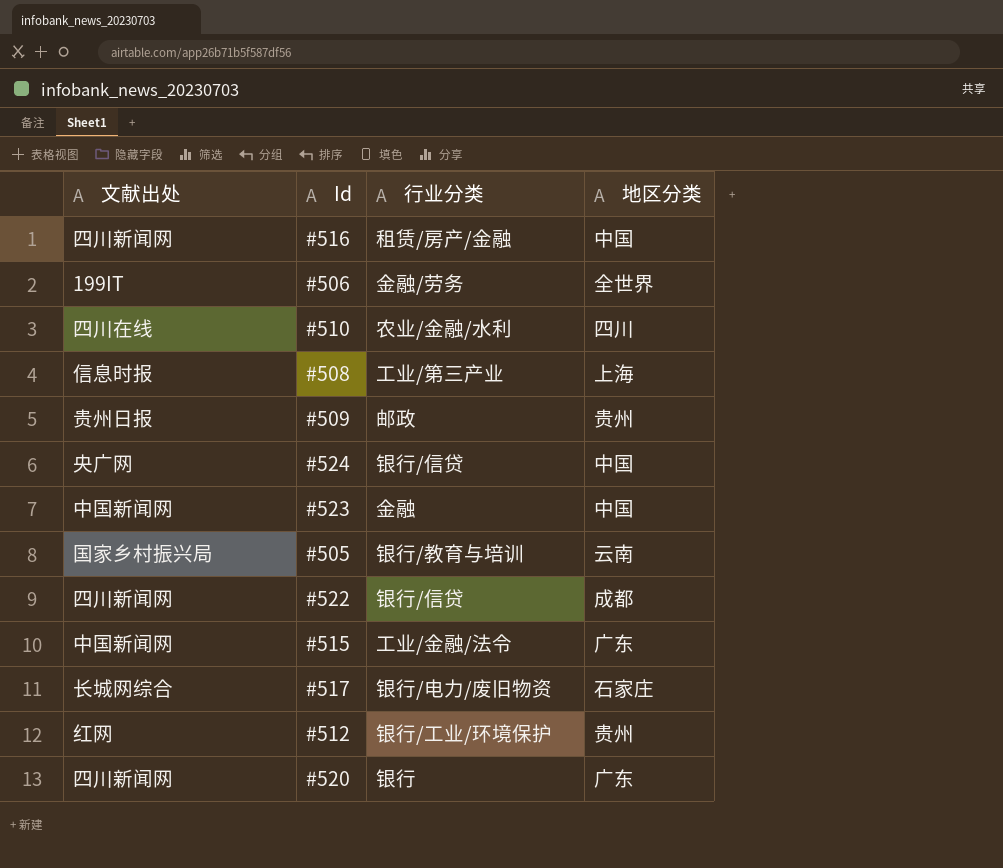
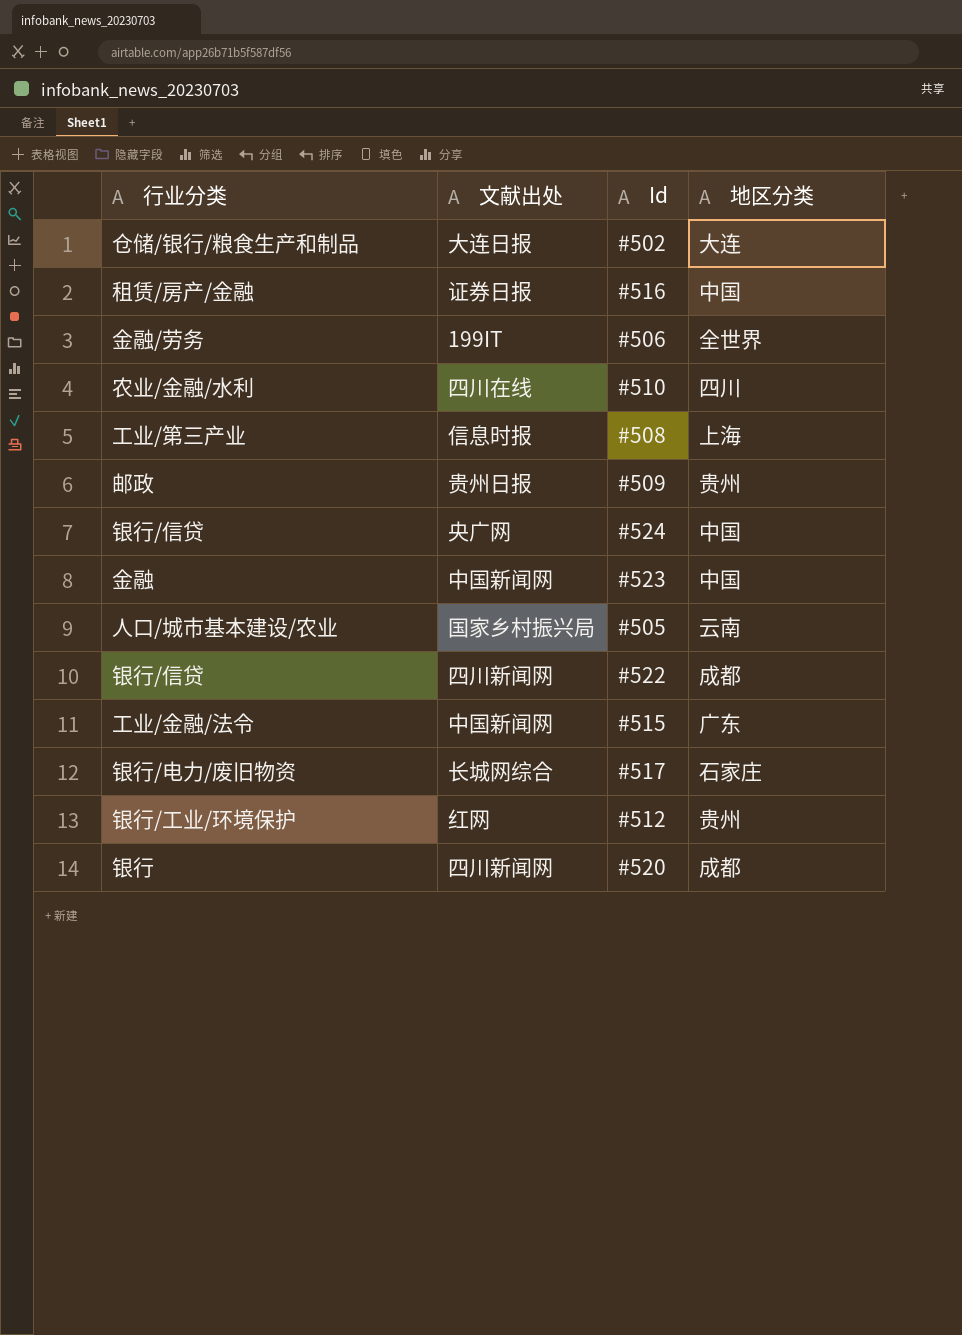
column 行业分类 | position: 3 -> 1
row #502: none -> 仓储/银行/粮食生产和制品 | 大连日报 | 大连
#516 | 文献出处: 四川新闻网 -> 证券日报
#505 | 行业分类: 银行/教育与培训 -> 人口/城市基本建设/农业
#520 | 地区分类: 广东 -> 成都

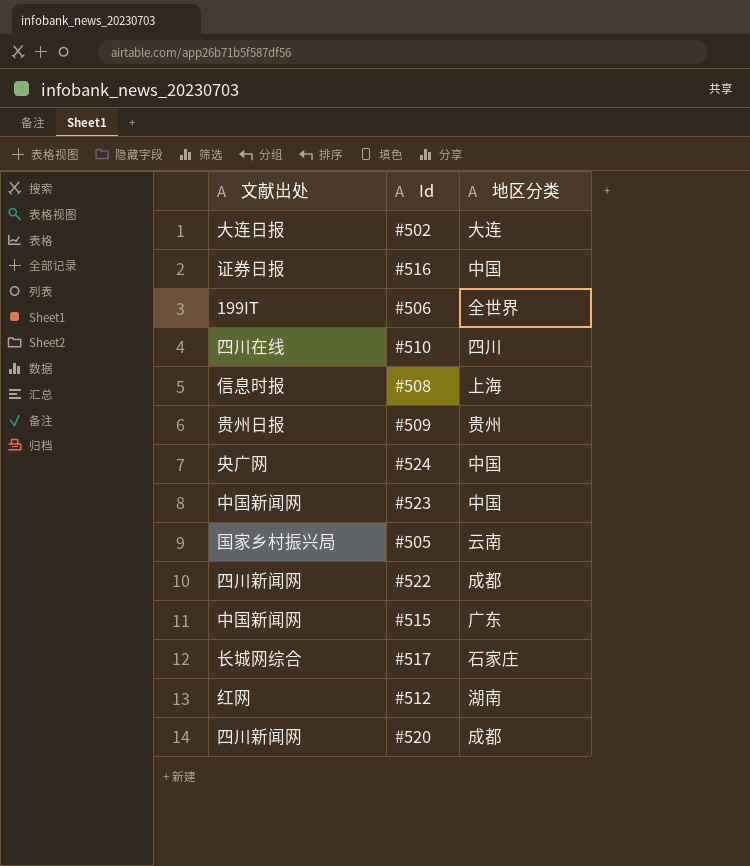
column 行业分类 | position: 1 -> none
#512 | 地区分类: 贵州 -> 湖南

